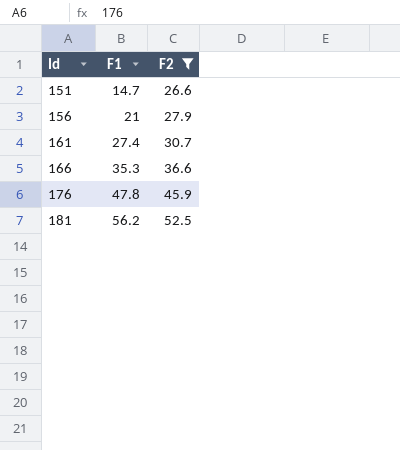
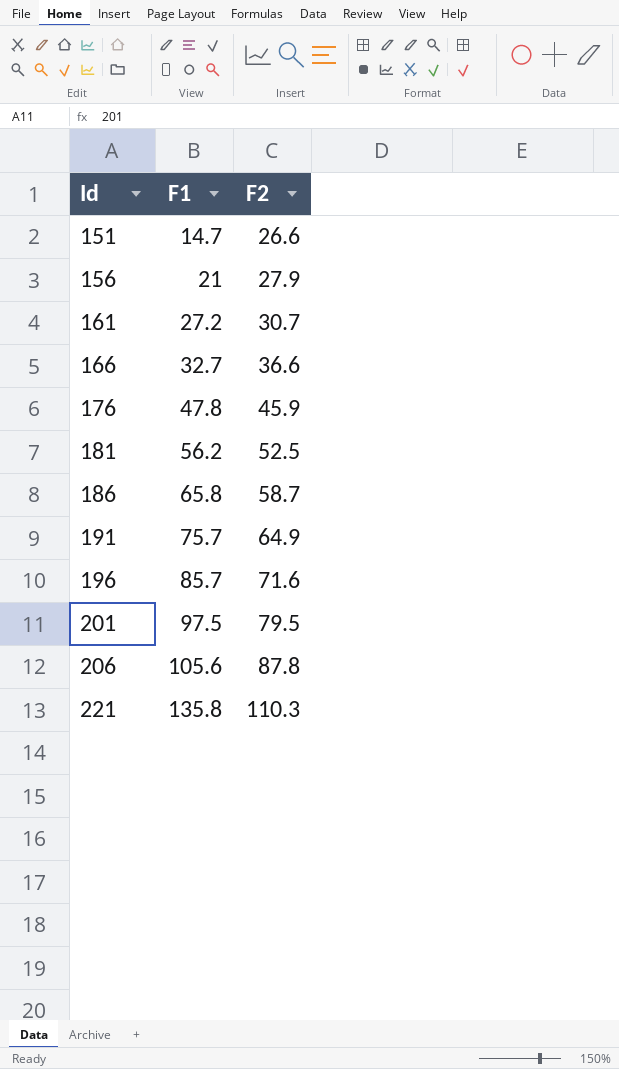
filter: F2 <= 52.5 -> none
161 | F1: 27.4 -> 27.2
166 | F1: 35.3 -> 32.7

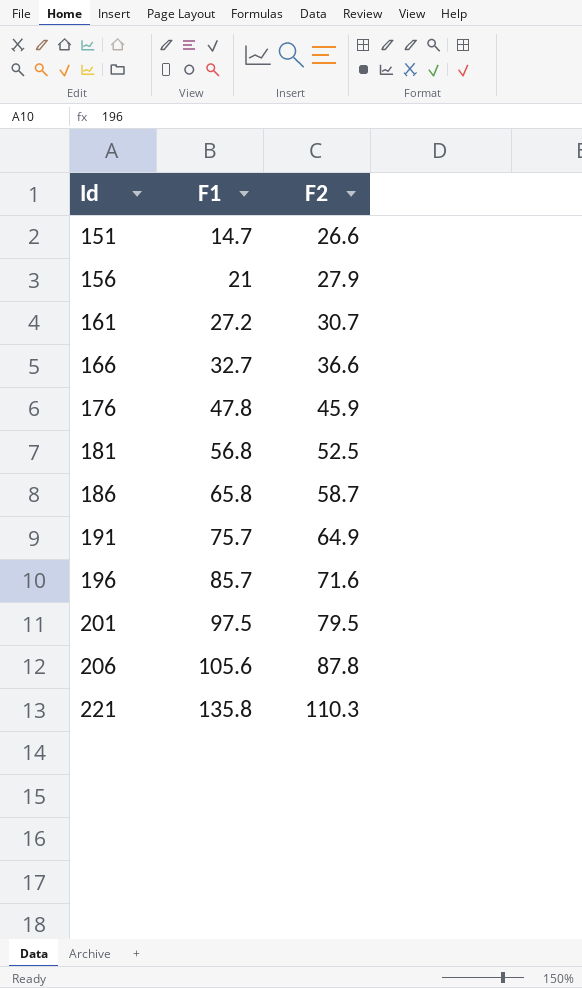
181 | F1: 56.2 -> 56.8

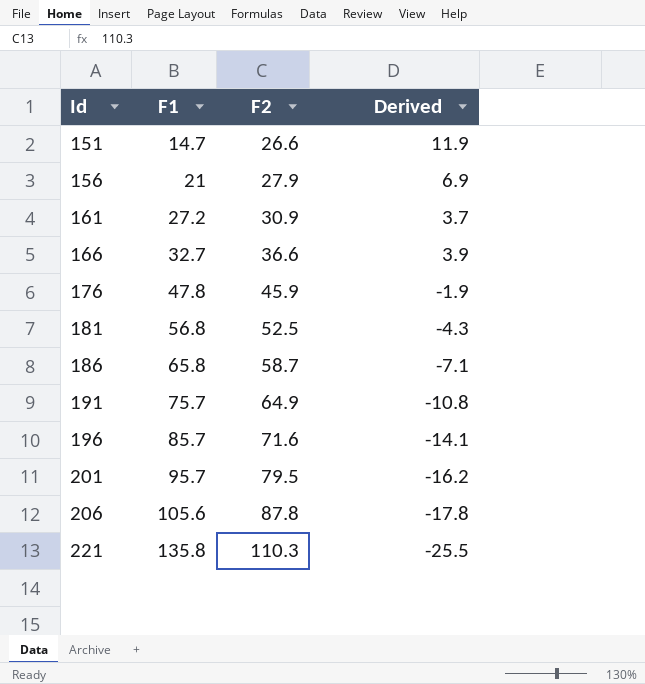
column Derived | formula: none -> [F2] - [F1]
161 | F2: 30.7 -> 30.9
201 | F1: 97.5 -> 95.7

